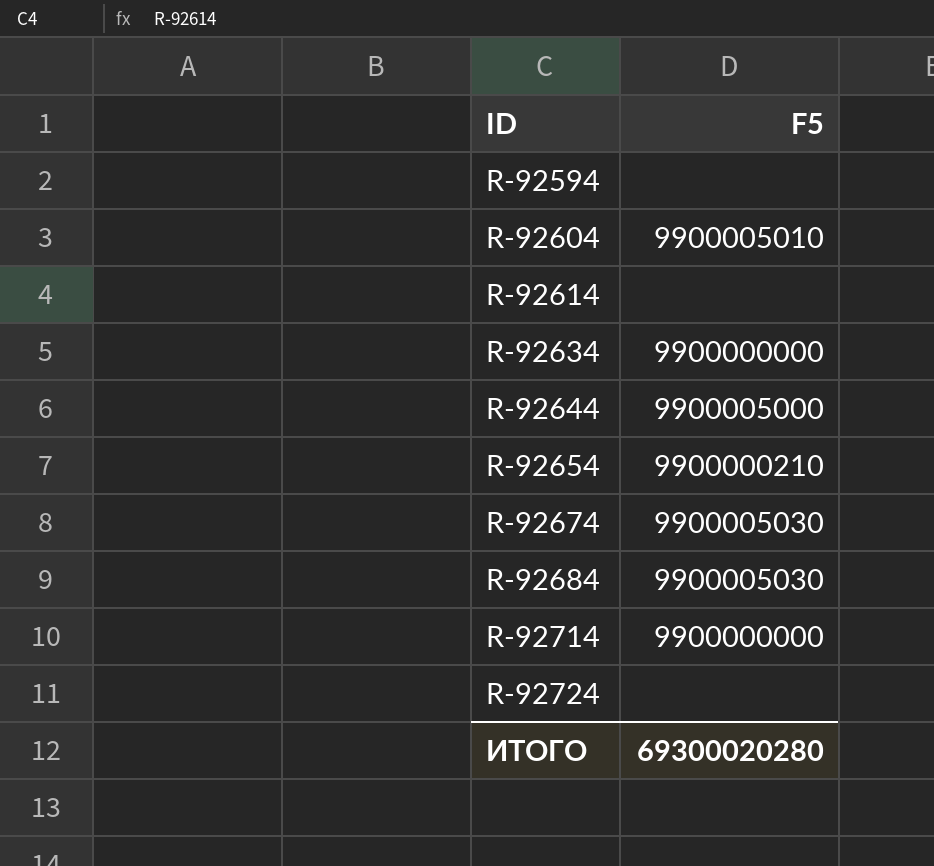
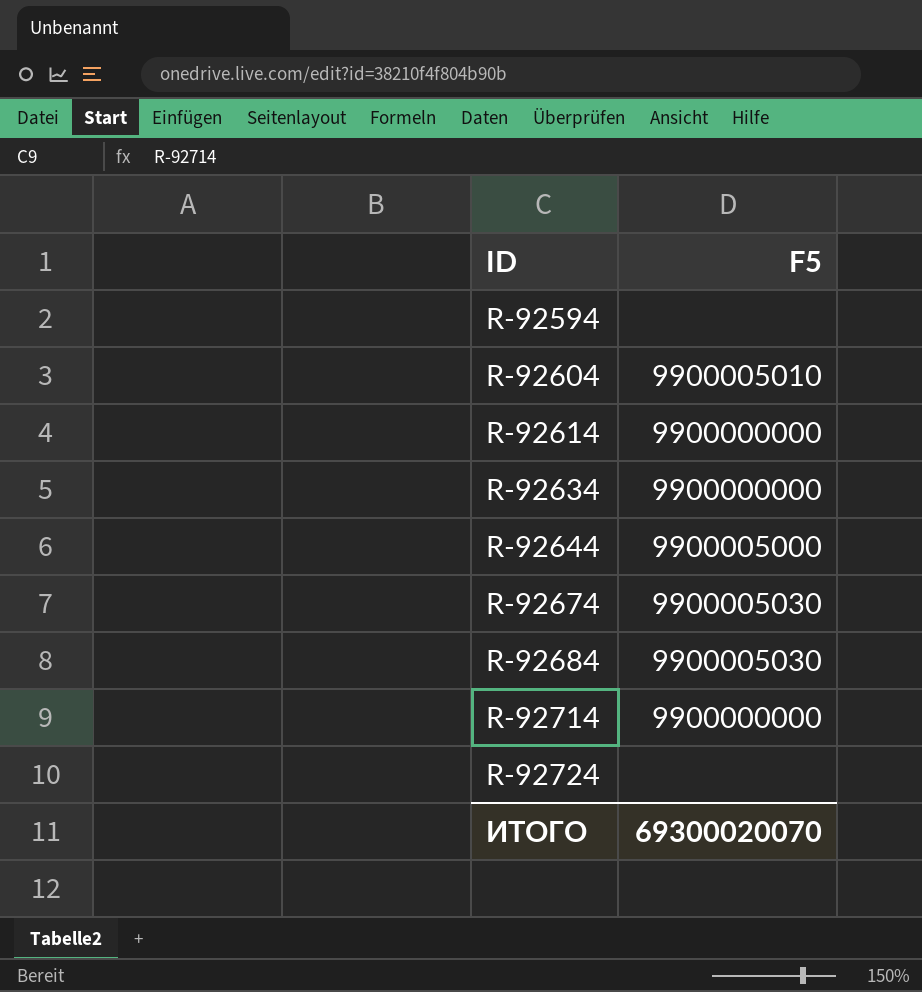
row R-92654: 9900000210 -> none
R-92614 | F5: none -> 9900000000
ИТОГО | F5: 69300020280 -> 69300020070

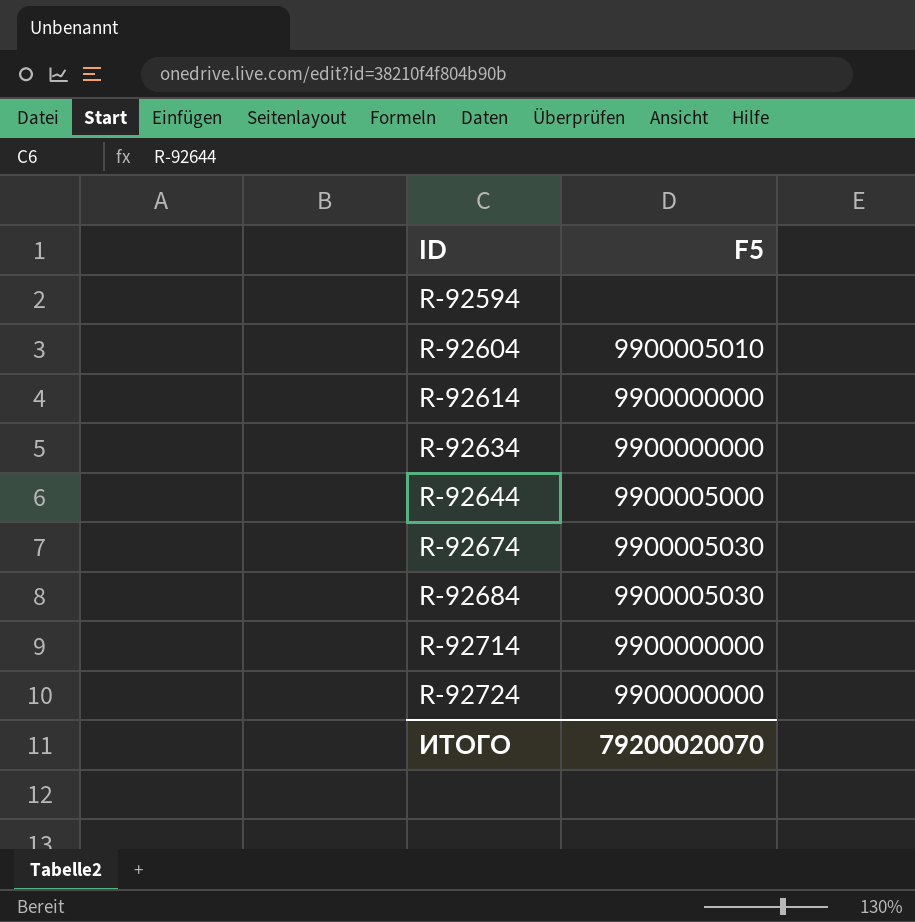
R-92724 | F5: none -> 9900000000
ИТОГО | F5: 69300020070 -> 79200020070

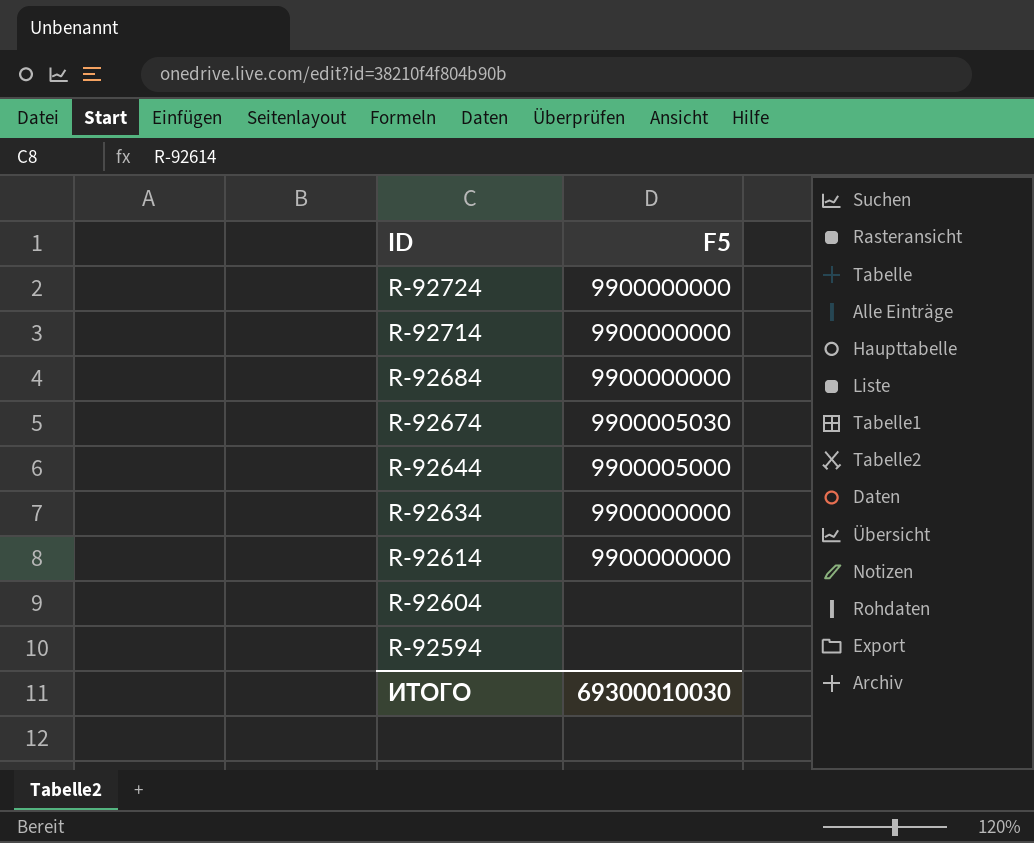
row order: ID ascending -> ID descending
R-92684 | F5: 9900005030 -> 9900000000
R-92604 | F5: 9900005010 -> none
ИТОГО | F5: 79200020070 -> 69300010030

